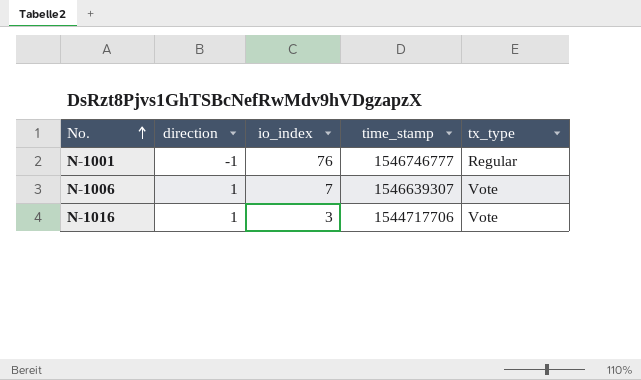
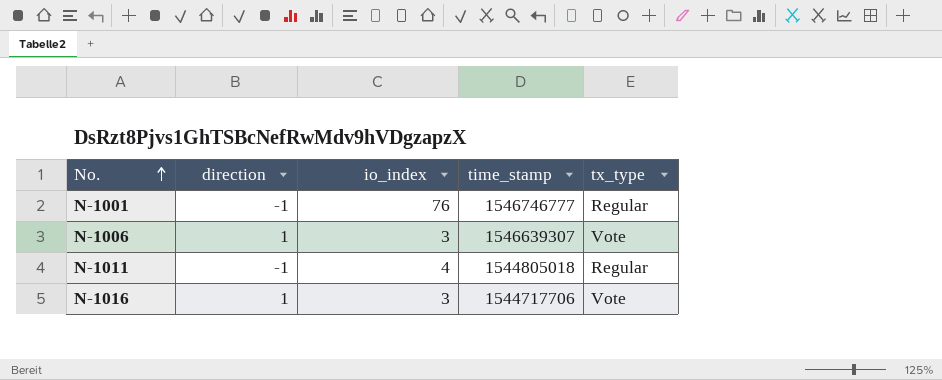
N-1006 | io_index: 7 -> 3
row N-1011: none -> -1 | 4 | 1544805018 | Regular

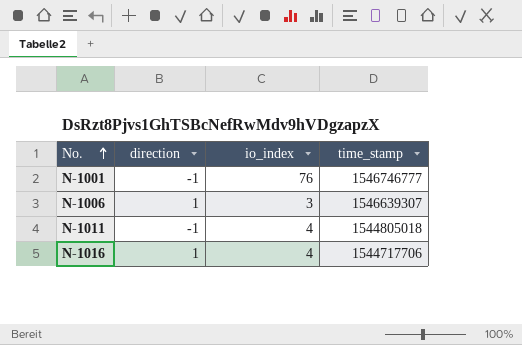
column tx_type | position: 5 -> none
N-1016 | io_index: 3 -> 4

